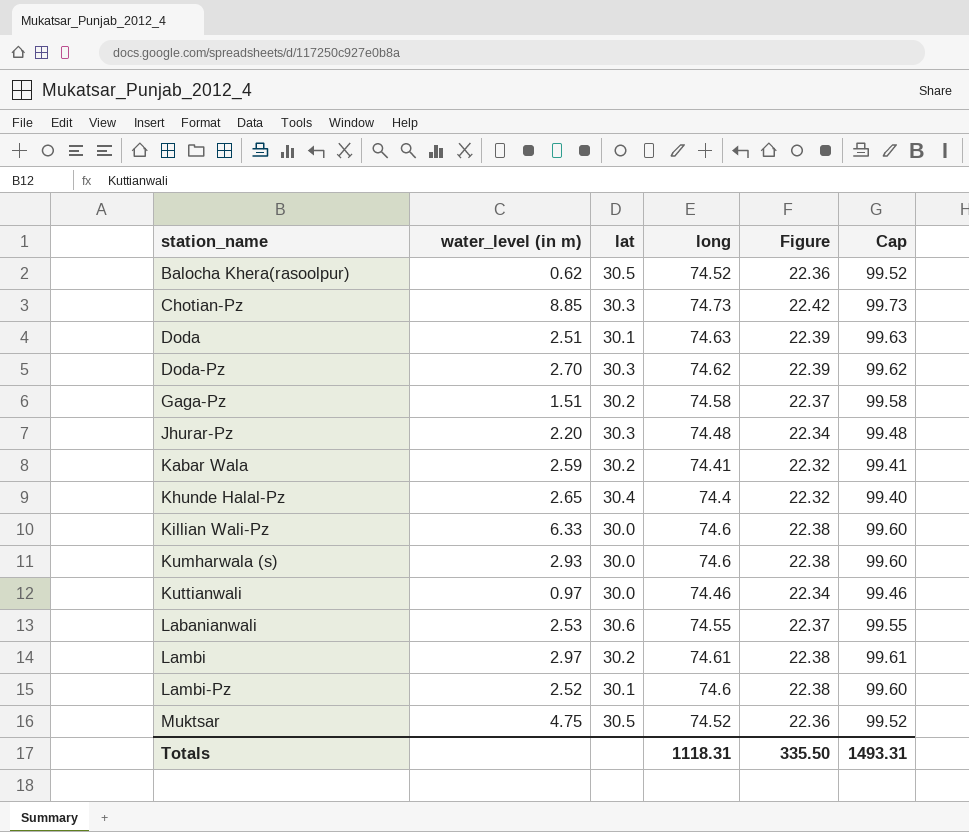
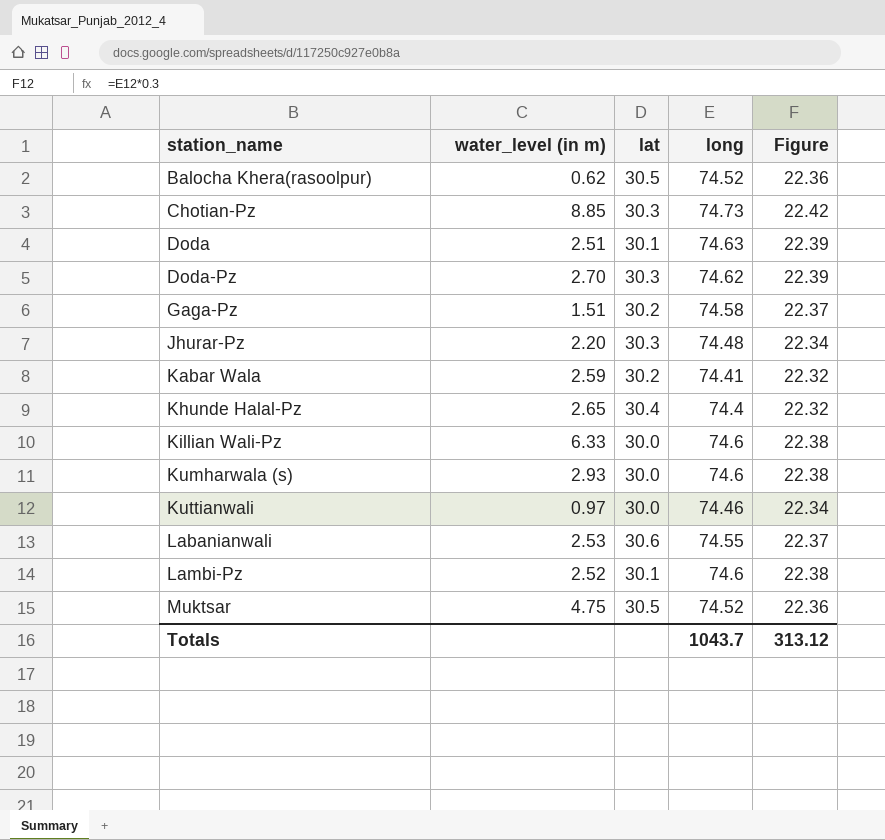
column Cap | formula: [long] + 25 -> none
row Lambi: 2.97 | 30.2 | 74.61 | 22.38 | 99.61 -> none
Totals | long: 1118.31 -> 1043.7
Totals | Figure: 335.50 -> 313.12

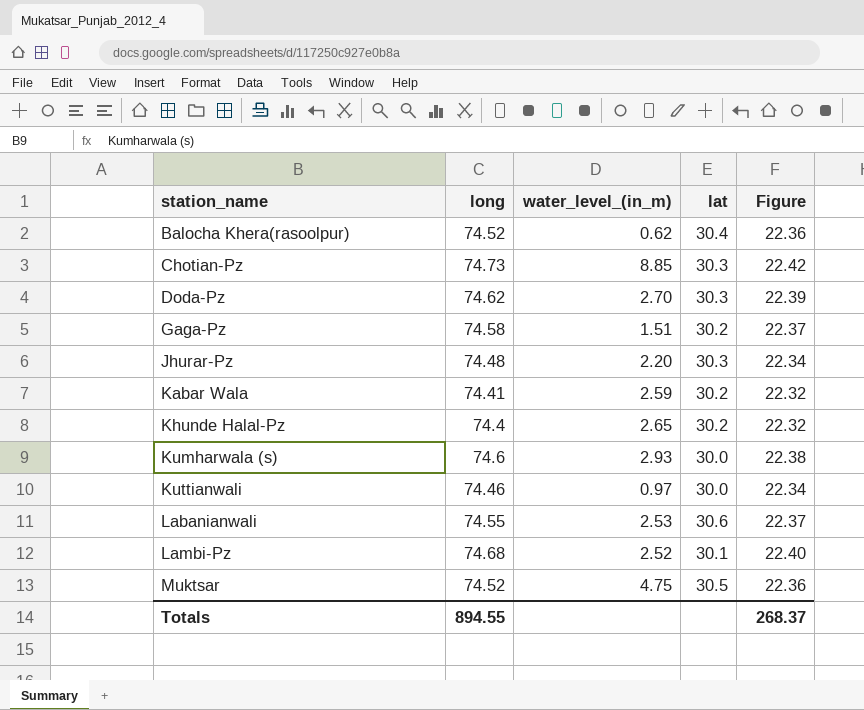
column long | position: 4 -> 2
column name: water_level (in m) -> water_level_(in_m)
row Doda: 2.51 | 30.1 | 74.63 | 22.39 -> none
row Killian Wali-Pz: 6.33 | 30.0 | 74.6 | 22.38 -> none
Balocha Khera(rasoolpur) | lat: 30.5 -> 30.4
Khunde Halal-Pz | lat: 30.4 -> 30.2
Lambi-Pz | long: 74.6 -> 74.68
Lambi-Pz | Figure: 22.38 -> 22.40
Totals | long: 1043.7 -> 894.55
Totals | Figure: 313.12 -> 268.37

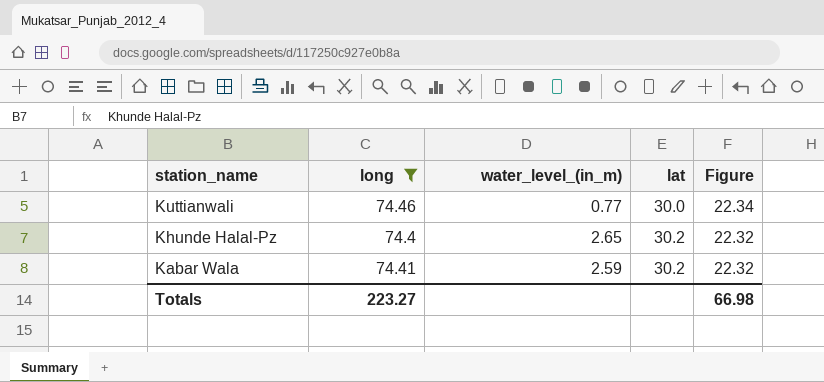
filter: none -> long <= 74.46
row order: station_name ascending -> station_name descending
Kuttianwali | water_level_(in_m): 0.97 -> 0.77
Totals | long: 894.55 -> 223.27
Totals | Figure: 268.37 -> 66.98

